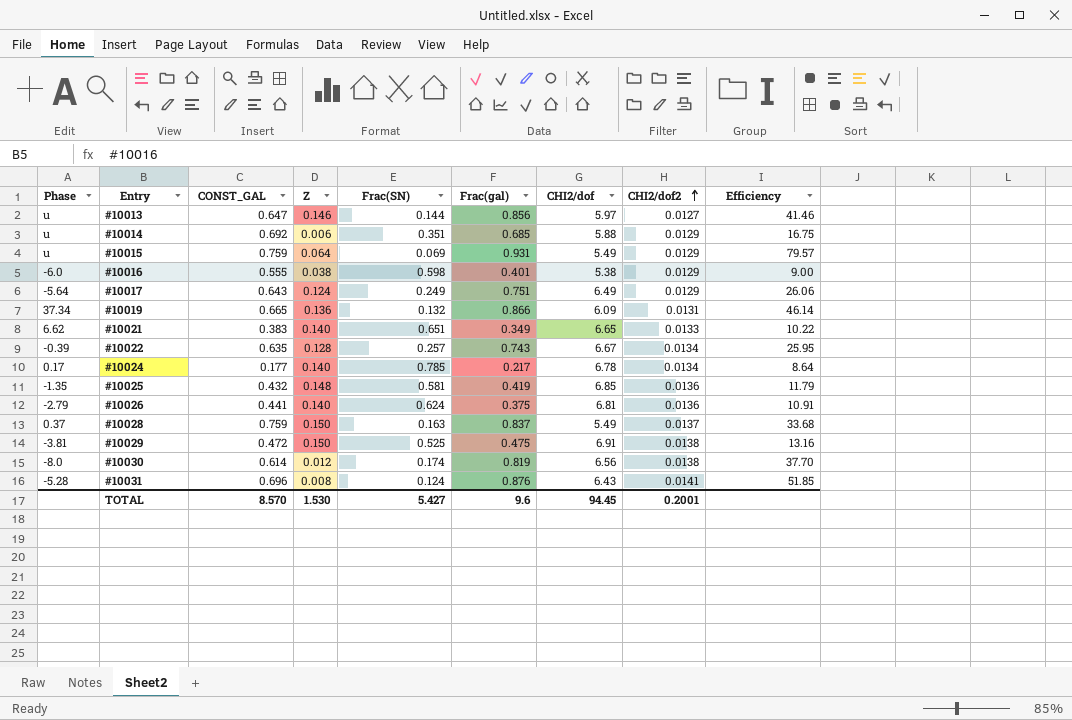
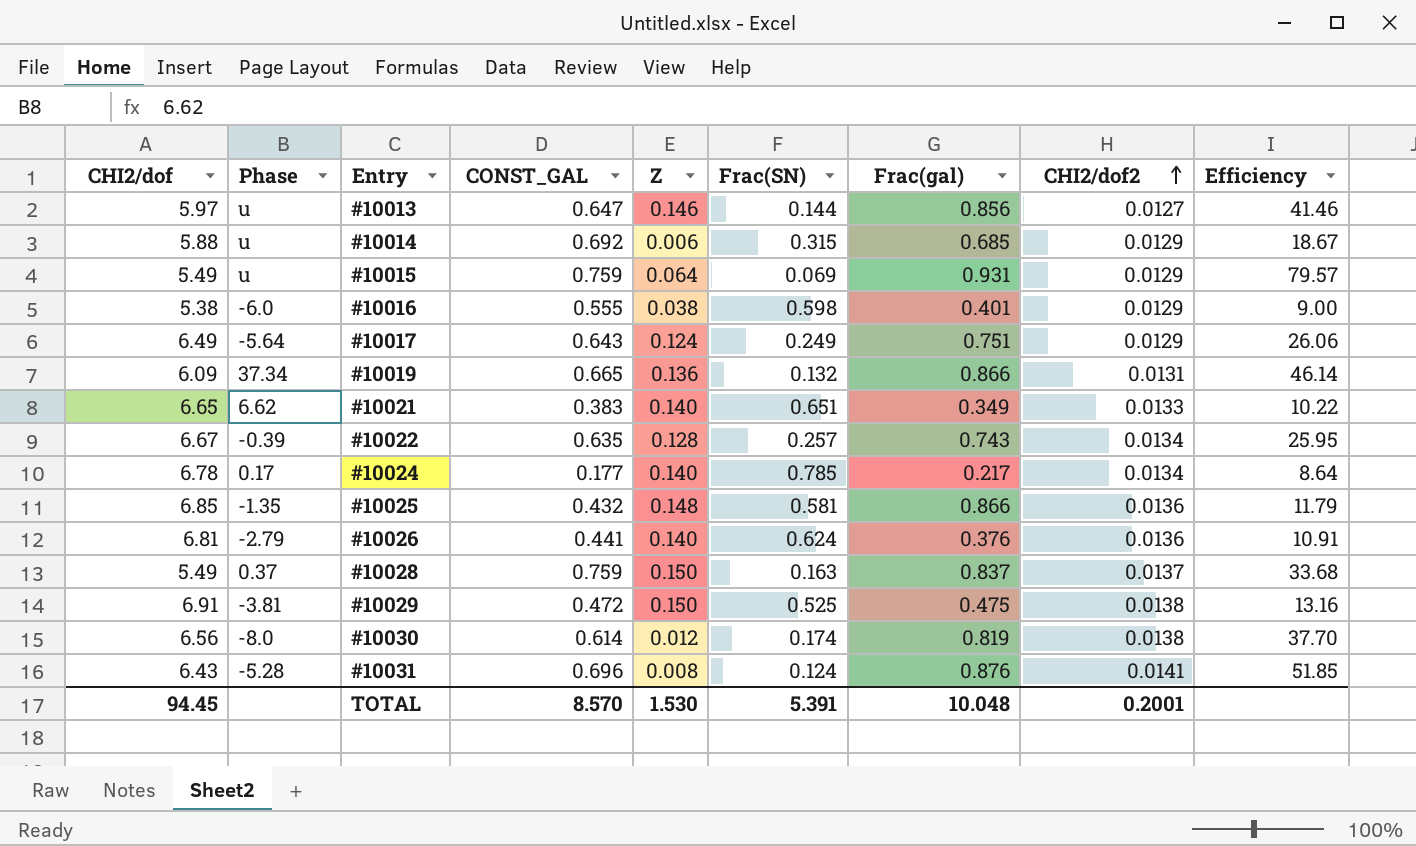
column CHI2/dof | position: 7 -> 1
#10014 | Frac(SN): 0.351 -> 0.315
#10014 | Efficiency: 16.75 -> 18.67
#10025 | Frac(gal): 0.419 -> 0.866
#10026 | Frac(gal): 0.375 -> 0.376
TOTAL | Frac(SN): 5.427 -> 5.391
TOTAL | Frac(gal): 9.6 -> 10.048

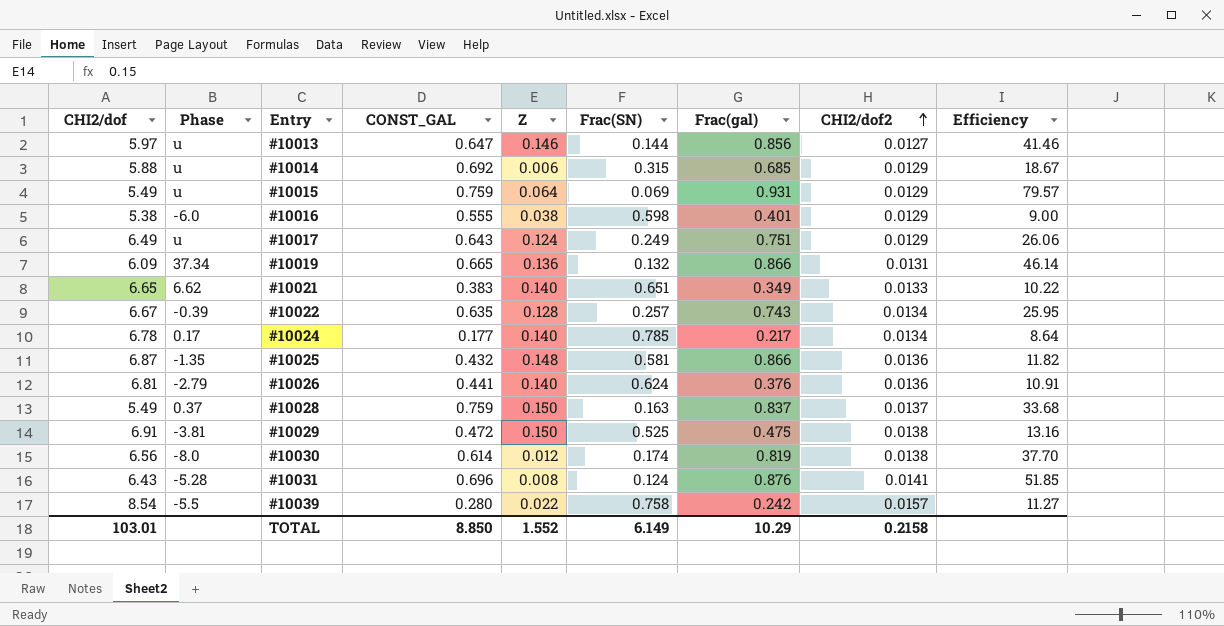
#10017 | Phase: -5.64 -> u
#10025 | CHI2/dof: 6.85 -> 6.87
#10025 | Efficiency: 11.79 -> 11.82
row #10039: none -> 8.54 | -5.5 | 0.280 | 0.022 | 0.758 | 0.242 | 0.0157 | 11.27
TOTAL | CHI2/dof: 94.45 -> 103.01
TOTAL | CONST_GAL: 8.570 -> 8.850
TOTAL | Z: 1.530 -> 1.552
TOTAL | Frac(SN): 5.391 -> 6.149
TOTAL | Frac(gal): 10.048 -> 10.29
TOTAL | CHI2/dof2: 0.2001 -> 0.2158

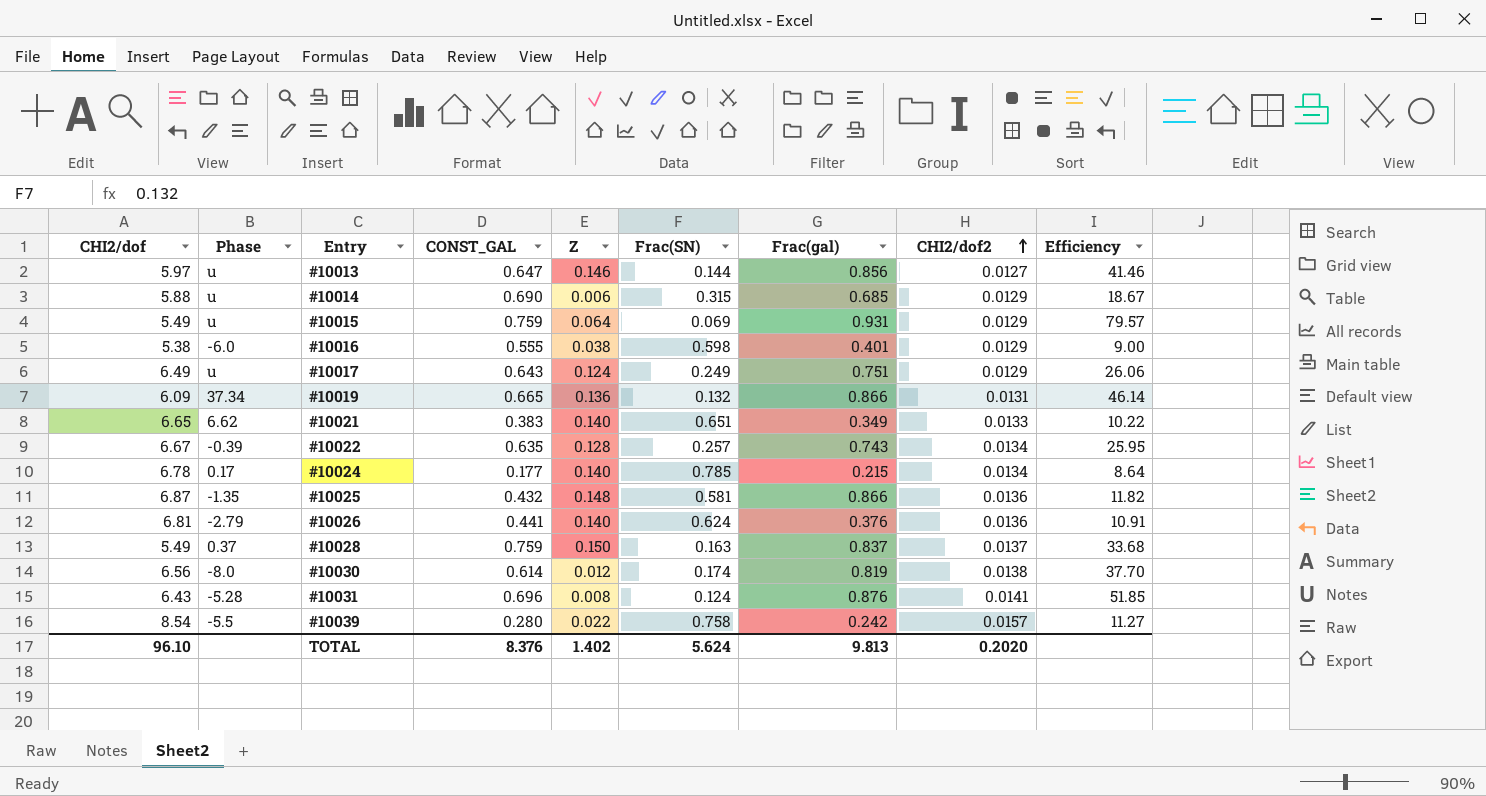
row #10029: 6.91 | -3.81 | 0.472 | 0.150 | 0.525 | 0.475 | 0.0138 | 13.16 -> none
#10014 | CONST_GAL: 0.692 -> 0.690
#10024 | Frac(gal): 0.217 -> 0.215
TOTAL | CHI2/dof: 103.01 -> 96.10
TOTAL | CONST_GAL: 8.850 -> 8.376
TOTAL | Z: 1.552 -> 1.402
TOTAL | Frac(SN): 6.149 -> 5.624
TOTAL | Frac(gal): 10.29 -> 9.813
TOTAL | CHI2/dof2: 0.2158 -> 0.2020

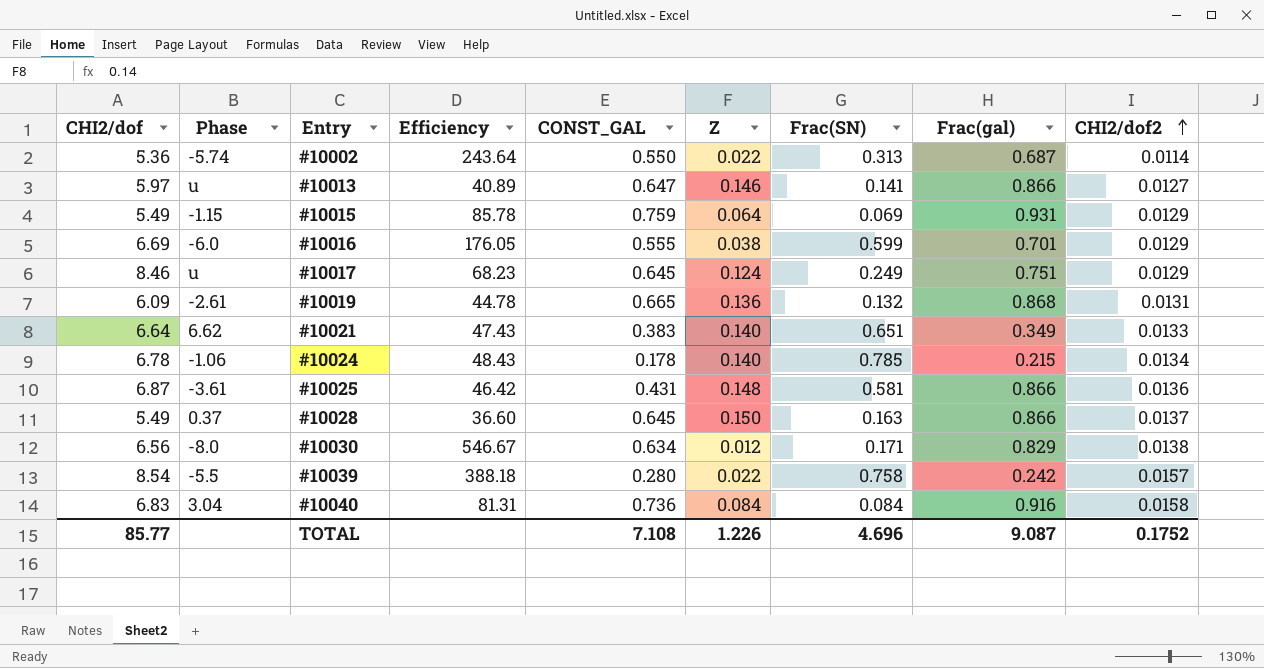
column Efficiency | formula: [CHI2/dof] / [Frac(SN)] -> [CHI2/dof] / [Z]
column Efficiency | position: 9 -> 4
row #10014: 5.88 | u | 0.690 | 0.006 | 0.315 | 0.685 | 0.0129 | 18.67 -> none
row #10022: 6.67 | -0.39 | 0.635 | 0.128 | 0.257 | 0.743 | 0.0134 | 25.95 -> none
row #10026: 6.81 | -2.79 | 0.441 | 0.140 | 0.624 | 0.376 | 0.0136 | 10.91 -> none
row #10031: 6.43 | -5.28 | 0.696 | 0.008 | 0.124 | 0.876 | 0.0141 | 51.85 -> none
row #10002: none -> 5.36 | -5.74 | 243.64 | 0.550 | 0.022 | 0.313 | 0.687 | 0.0114
#10013 | Frac(SN): 0.144 -> 0.141
#10013 | Frac(gal): 0.856 -> 0.866
#10015 | Phase: u -> -1.15
#10016 | CHI2/dof: 5.38 -> 6.69
#10016 | Frac(SN): 0.598 -> 0.599
#10016 | Frac(gal): 0.401 -> 0.701
#10017 | CHI2/dof: 6.49 -> 8.46
#10017 | CONST_GAL: 0.643 -> 0.645
#10019 | Phase: 37.34 -> -2.61
#10019 | Frac(gal): 0.866 -> 0.868
#10021 | CHI2/dof: 6.65 -> 6.64
#10024 | Phase: 0.17 -> -1.06
#10024 | CONST_GAL: 0.177 -> 0.178
#10025 | Phase: -1.35 -> -3.61
#10025 | CONST_GAL: 0.432 -> 0.431
#10028 | CONST_GAL: 0.759 -> 0.645
#10028 | Frac(gal): 0.837 -> 0.866
#10030 | CONST_GAL: 0.614 -> 0.634
#10030 | Frac(SN): 0.174 -> 0.171
#10030 | Frac(gal): 0.819 -> 0.829
row #10040: none -> 6.83 | 3.04 | 81.31 | 0.736 | 0.084 | 0.084 | 0.916 | 0.0158
TOTAL | CHI2/dof: 96.10 -> 85.77
TOTAL | CONST_GAL: 8.376 -> 7.108
TOTAL | Z: 1.402 -> 1.226
TOTAL | Frac(SN): 5.624 -> 4.696
TOTAL | Frac(gal): 9.813 -> 9.087
TOTAL | CHI2/dof2: 0.2020 -> 0.1752

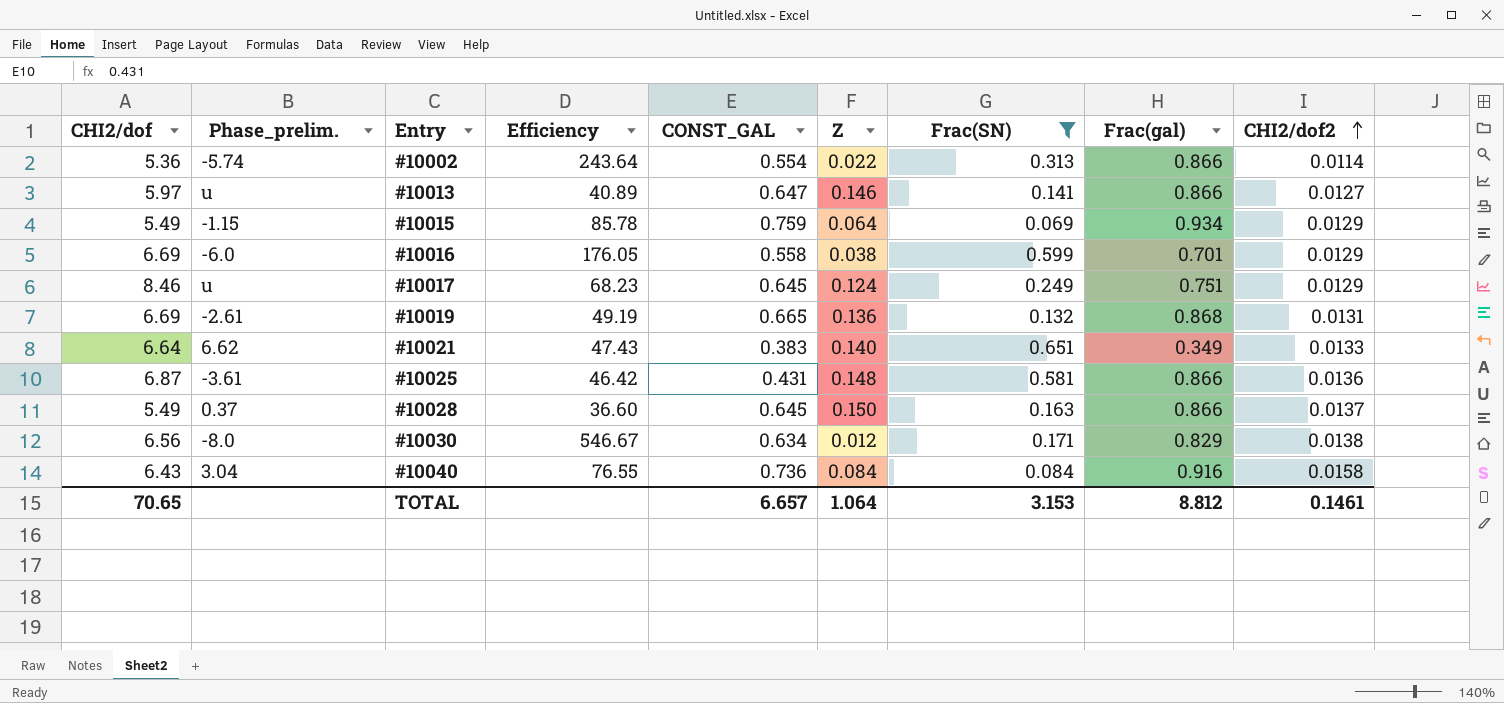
filter: none -> Frac(SN) <= 0.651
column name: Phase -> Phase_prelim.
#10002 | CONST_GAL: 0.550 -> 0.554
#10002 | Frac(gal): 0.687 -> 0.866
#10015 | Frac(gal): 0.931 -> 0.934
#10016 | CONST_GAL: 0.555 -> 0.558
#10019 | CHI2/dof: 6.09 -> 6.69
#10019 | Efficiency: 44.78 -> 49.19
#10040 | CHI2/dof: 6.83 -> 6.43
#10040 | Efficiency: 81.31 -> 76.55
TOTAL | CHI2/dof: 85.77 -> 70.65
TOTAL | CONST_GAL: 7.108 -> 6.657
TOTAL | Z: 1.226 -> 1.064
TOTAL | Frac(SN): 4.696 -> 3.153
TOTAL | Frac(gal): 9.087 -> 8.812
TOTAL | CHI2/dof2: 0.1752 -> 0.1461

